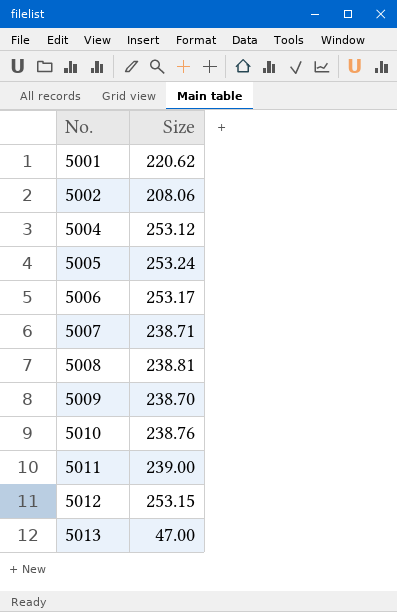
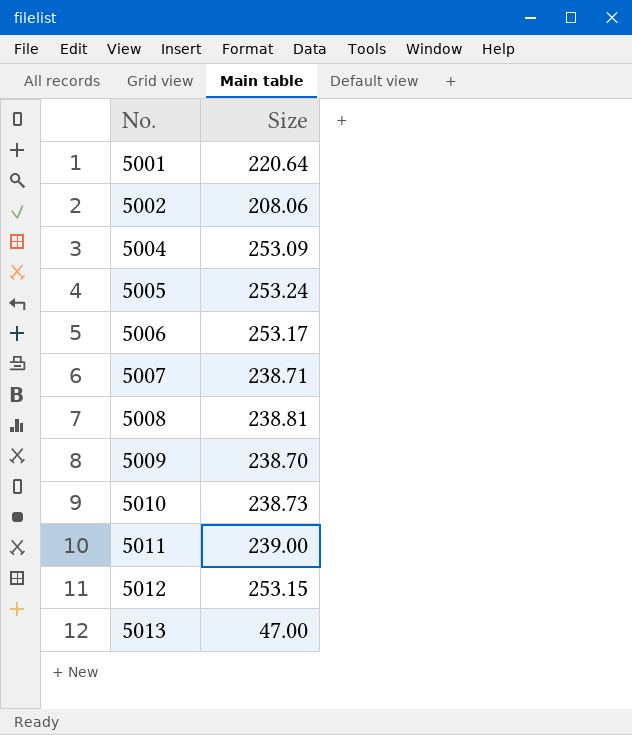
5001 | Size: 220.62 -> 220.64
5004 | Size: 253.12 -> 253.09
5010 | Size: 238.76 -> 238.73

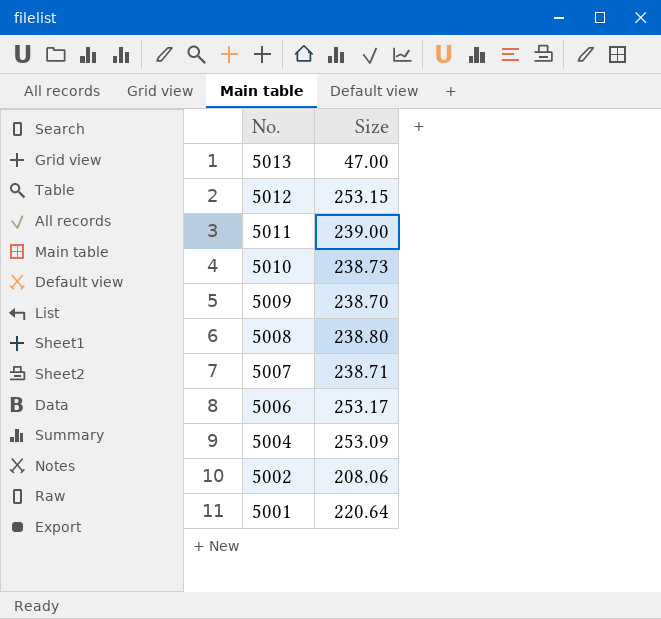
row order: No. ascending -> No. descending
row 5005: 253.24 -> none
5008 | Size: 238.81 -> 238.80

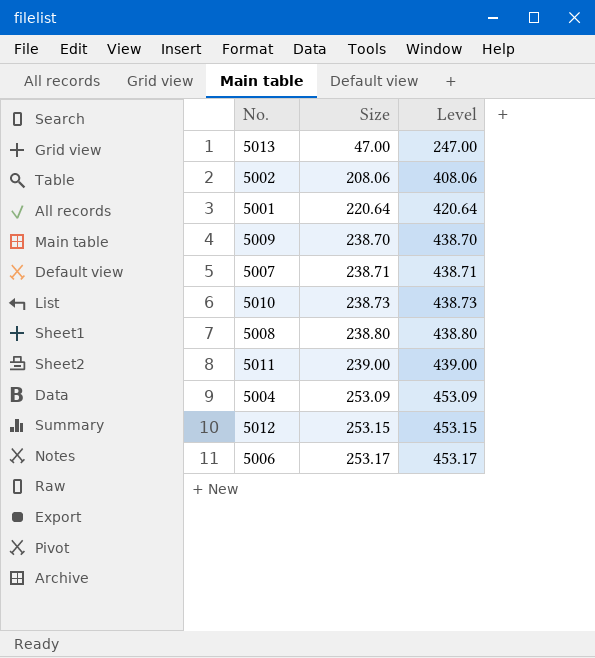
row order: No. descending -> Size ascending
column Level | formula: none -> [Size] + 200

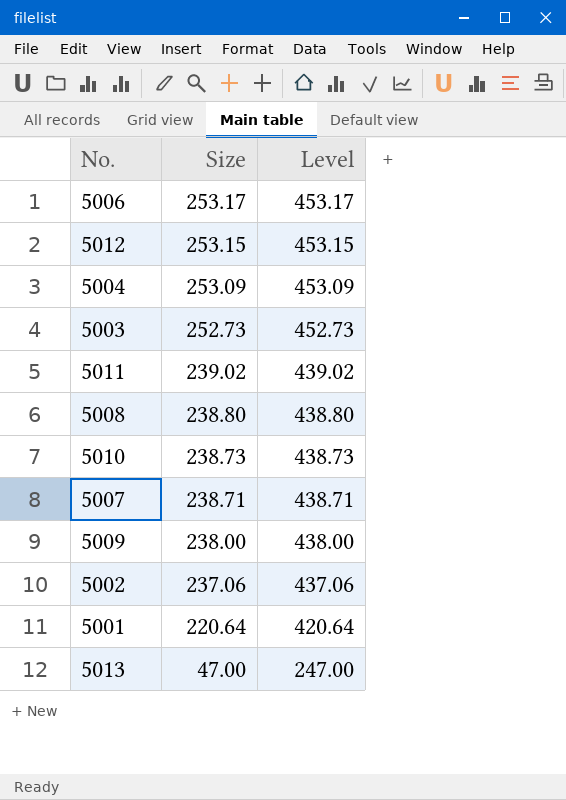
row order: Size ascending -> Size descending
row 5003: none -> 252.73 | 452.73
5011 | Size: 239.00 -> 239.02
5011 | Level: 439.00 -> 439.02
5009 | Size: 238.70 -> 238.00
5009 | Level: 438.70 -> 438.00
5002 | Size: 208.06 -> 237.06
5002 | Level: 408.06 -> 437.06

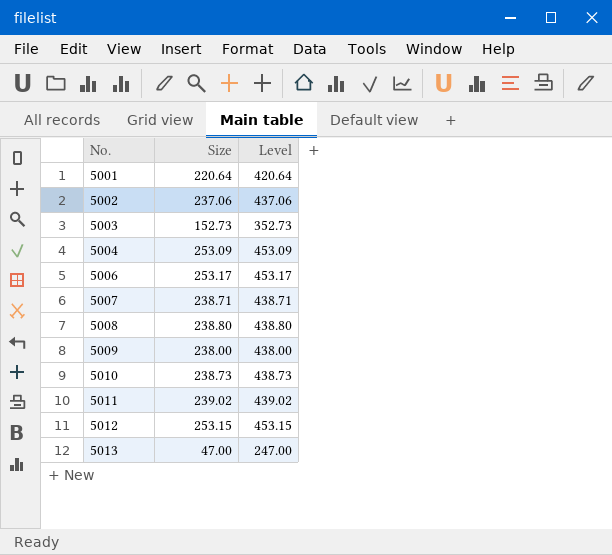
row order: Size descending -> No. ascending
5003 | Size: 252.73 -> 152.73
5003 | Level: 452.73 -> 352.73

